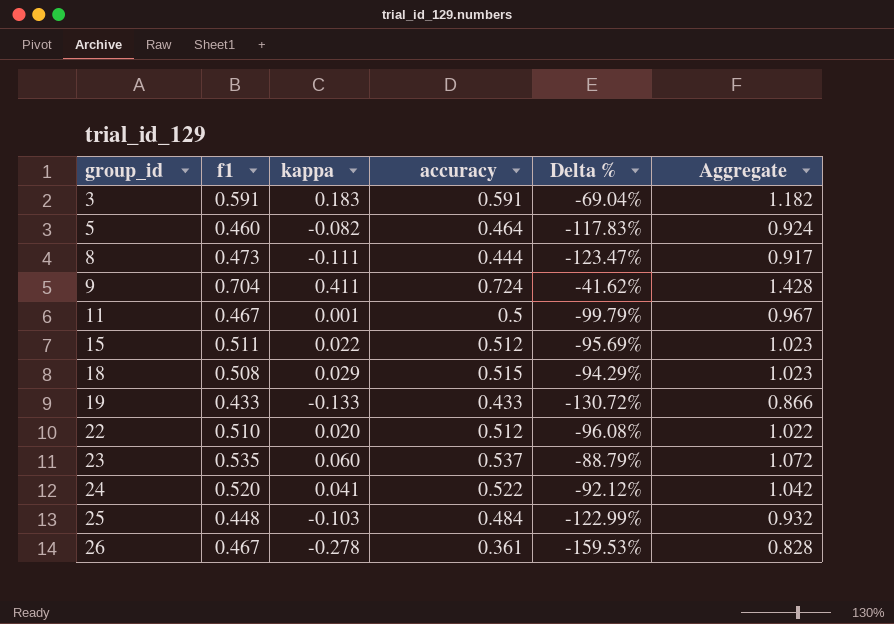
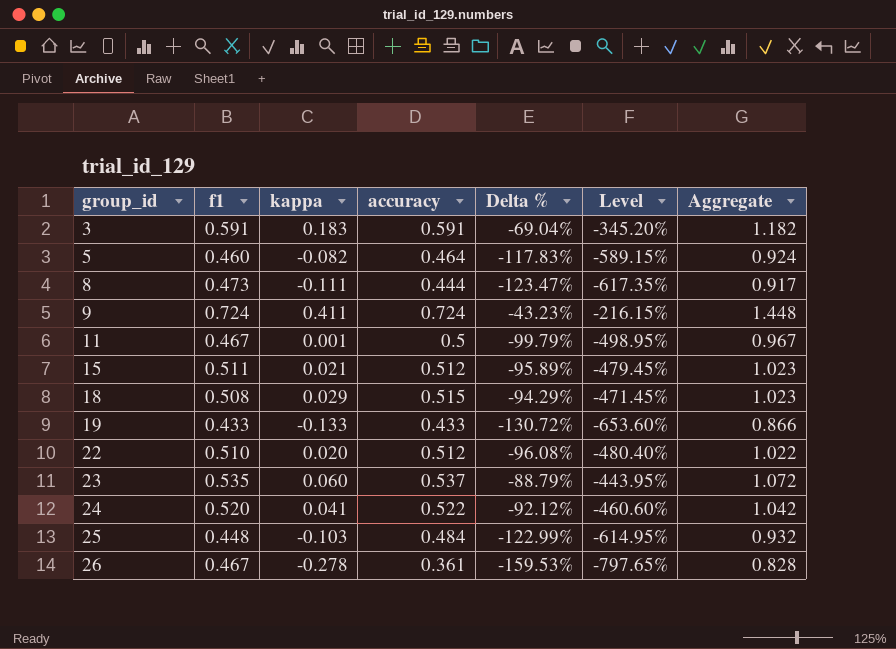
column Level | formula: none -> [Delta %] * 5
9 | f1: 0.704 -> 0.724
9 | Delta %: -41.62% -> -43.23%
9 | Aggregate: 1.428 -> 1.448
15 | kappa: 0.022 -> 0.021
15 | Delta %: -95.69% -> -95.89%

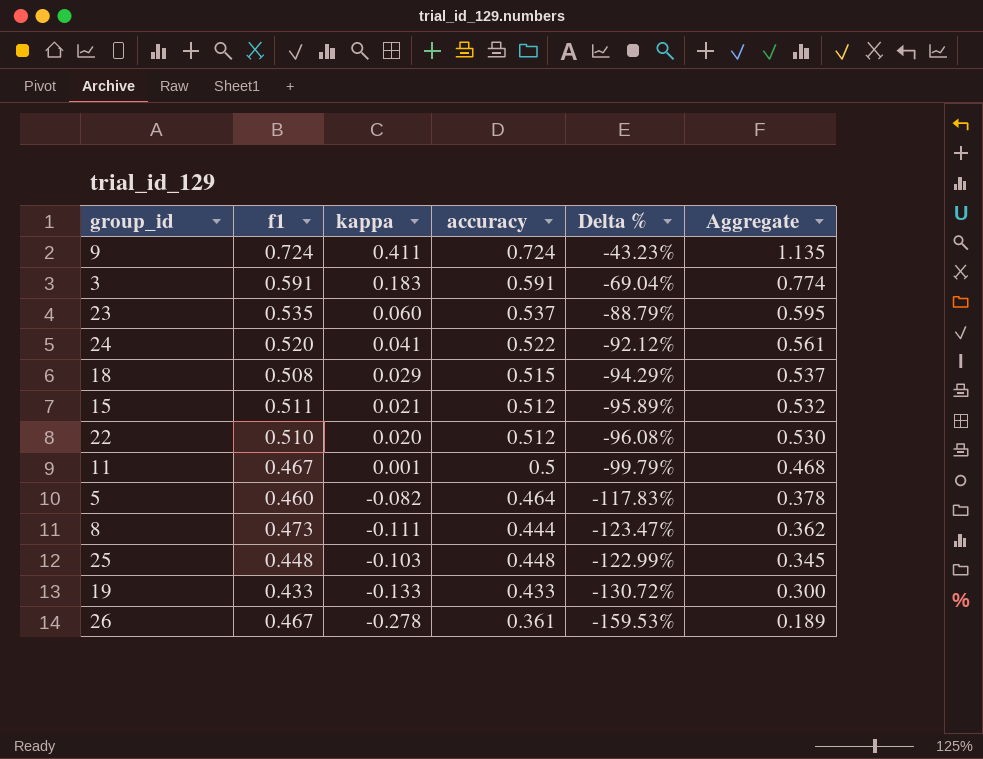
row order: group_id ascending -> Aggregate descending
column Level | formula: [Delta %] * 5 -> none
column Aggregate | formula: [f1] + [accuracy] -> [f1] + [kappa]
25 | accuracy: 0.484 -> 0.448

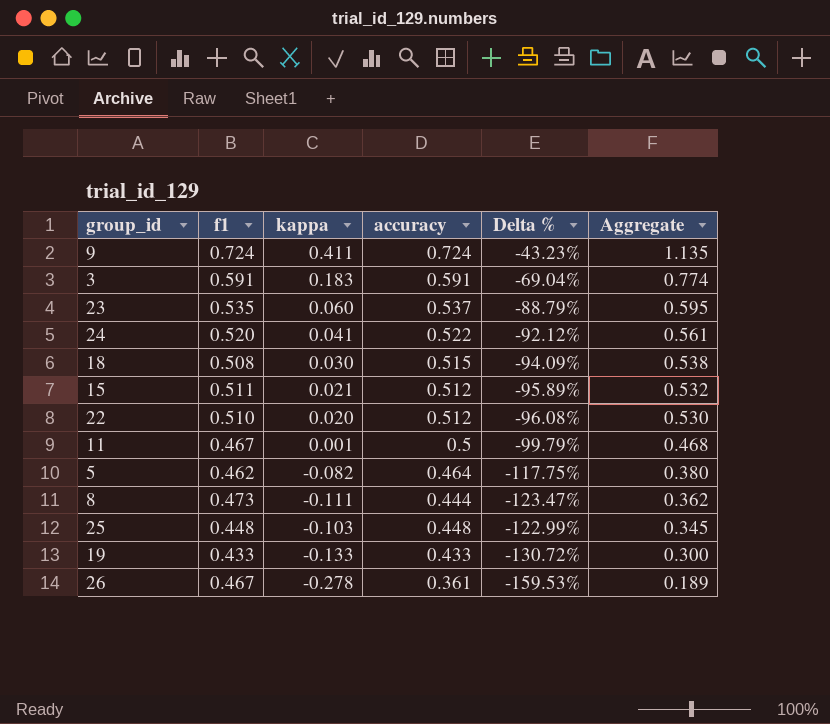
18 | kappa: 0.029 -> 0.030
18 | Delta %: -94.29% -> -94.09%
18 | Aggregate: 0.537 -> 0.538
5 | f1: 0.460 -> 0.462
5 | Delta %: -117.83% -> -117.75%
5 | Aggregate: 0.378 -> 0.380

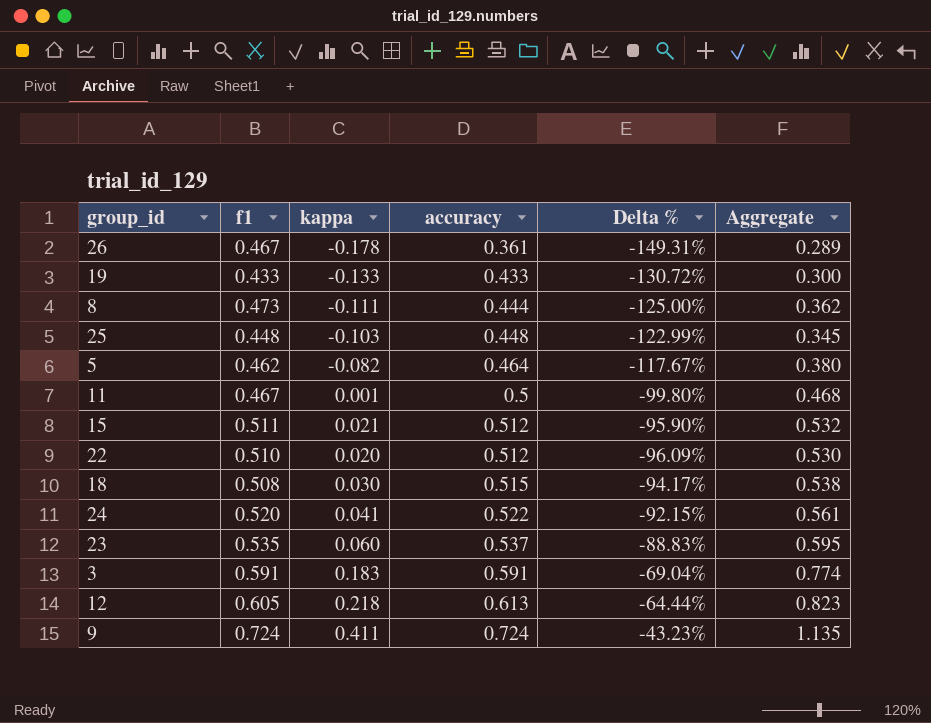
row order: Aggregate descending -> accuracy ascending
column Delta % | formula: ([kappa] - [f1]) / [f1] -> ([kappa] - [accuracy]) / [accuracy]
26 | kappa: -0.278 -> -0.178
26 | Aggregate: 0.189 -> 0.289
row 12: none -> 0.605 | 0.218 | 0.613 | -64.44% | 0.823

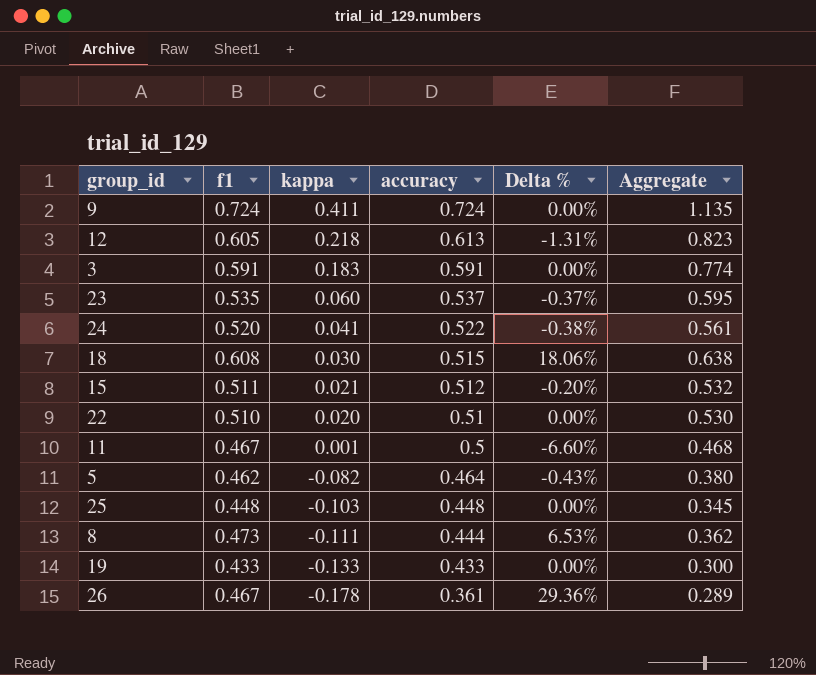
row order: accuracy ascending -> kappa descending
column Delta % | formula: ([kappa] - [accuracy]) / [accuracy] -> ([f1] - [accuracy]) / [accuracy]
18 | f1: 0.508 -> 0.608
18 | Aggregate: 0.538 -> 0.638
22 | accuracy: 0.512 -> 0.51

